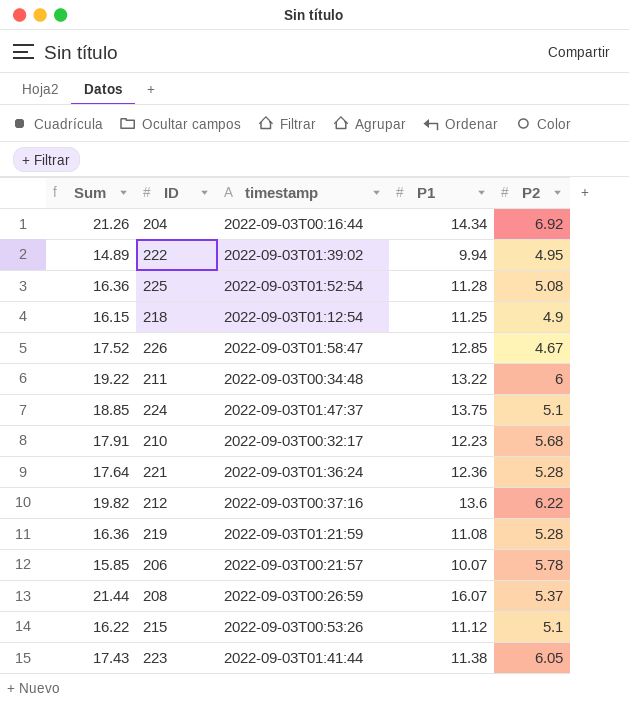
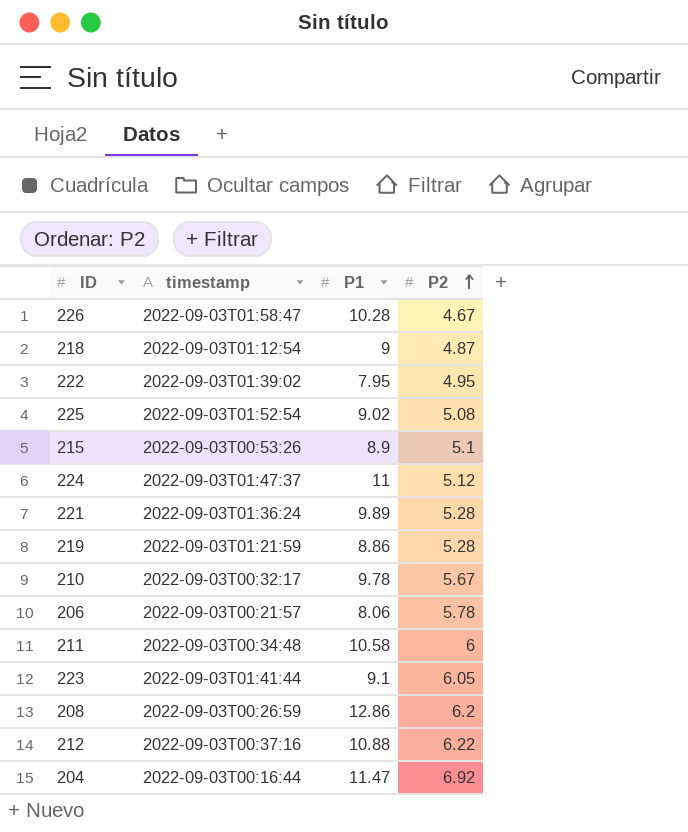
row order: none -> P2 ascending
column Sum | formula: [P1] + [P2] -> none
226 | P1: 12.85 -> 10.28
218 | P1: 11.25 -> 9
218 | P2: 4.9 -> 4.87
222 | P1: 9.94 -> 7.95
225 | P1: 11.28 -> 9.02
215 | P1: 11.12 -> 8.9
224 | P1: 13.75 -> 11
224 | P2: 5.1 -> 5.12
221 | P1: 12.36 -> 9.89
219 | P1: 11.08 -> 8.86
210 | P1: 12.23 -> 9.78
210 | P2: 5.68 -> 5.67
206 | P1: 10.07 -> 8.06
211 | P1: 13.22 -> 10.58
223 | P1: 11.38 -> 9.1
208 | P1: 16.07 -> 12.86
208 | P2: 5.37 -> 6.2
212 | P1: 13.6 -> 10.88
204 | P1: 14.34 -> 11.47

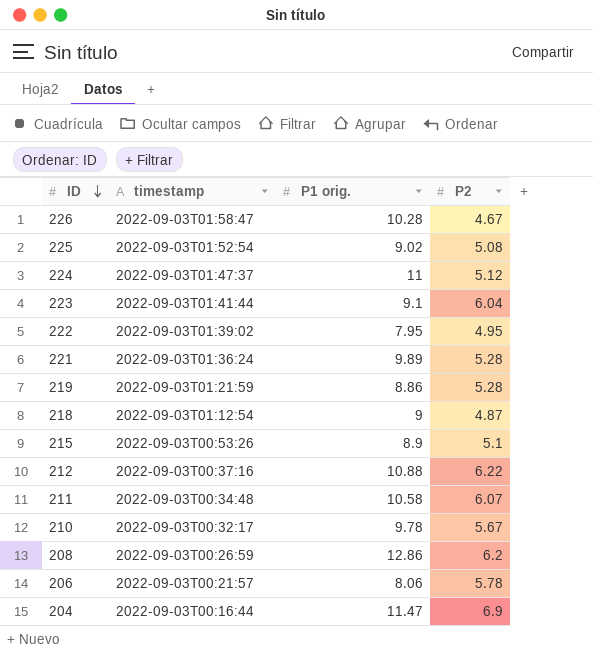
row order: P2 ascending -> ID descending
column name: P1 -> P1 orig.
223 | P2: 6.05 -> 6.04
211 | P2: 6 -> 6.07
204 | P2: 6.92 -> 6.9

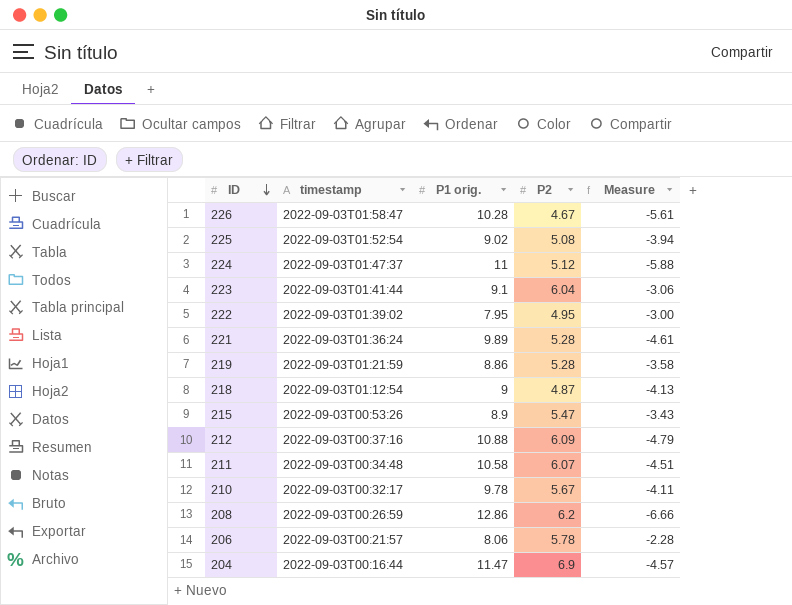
column Measure | formula: none -> [P2] - [P1 orig.]
215 | P2: 5.1 -> 5.47
212 | P2: 6.22 -> 6.09

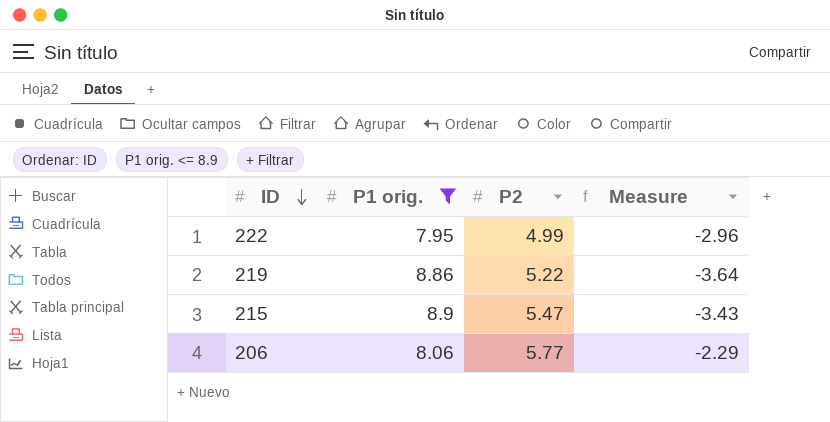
filter: none -> P1 orig. <= 8.9
column timestamp | position: 2 -> none
222 | P2: 4.95 -> 4.99
222 | Measure: -3.00 -> -2.96
219 | P2: 5.28 -> 5.22
219 | Measure: -3.58 -> -3.64
206 | P2: 5.78 -> 5.77
206 | Measure: -2.28 -> -2.29

